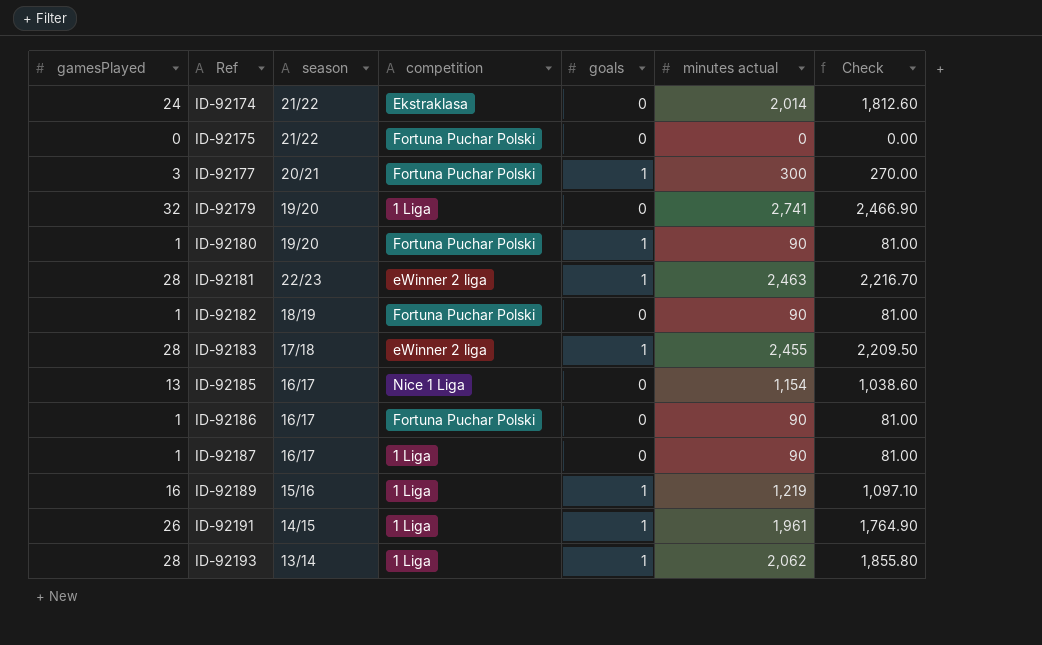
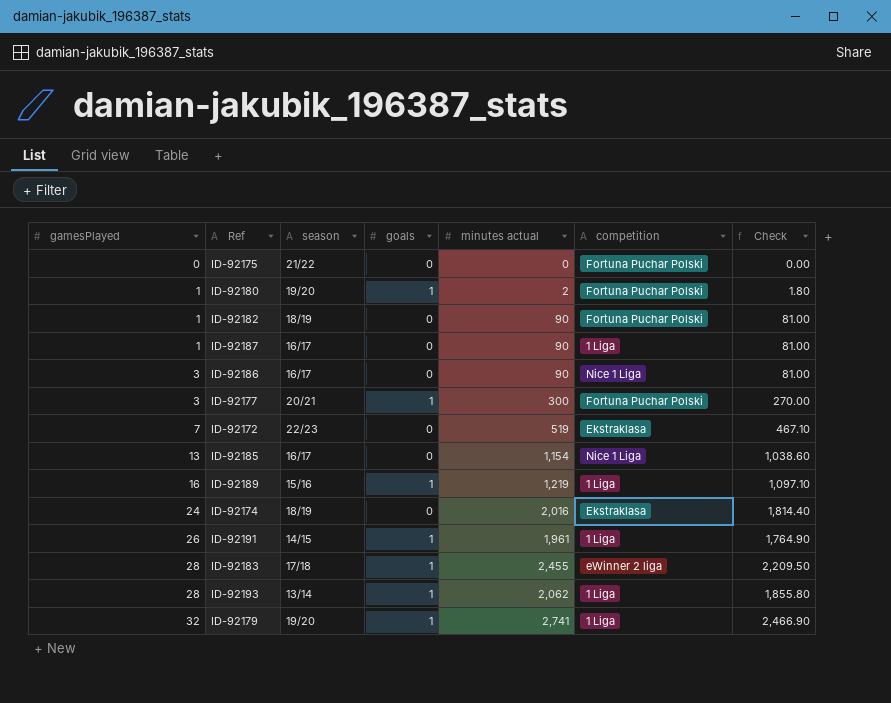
row order: Ref ascending -> gamesPlayed ascending
column competition | position: 4 -> 6
row ID-92181: 28 | 22/23 | eWinner 2 liga | 1 | 2,463 | 2,216.70 -> none
ID-92180 | minutes actual: 90 -> 2
ID-92180 | Check: 81.00 -> 1.80
ID-92186 | gamesPlayed: 1 -> 3
ID-92186 | competition: Fortuna Puchar Polski -> Nice 1 Liga
row ID-92172: none -> 7 | 22/23 | 0 | 519 | Ekstraklasa | 467.10
ID-92174 | season: 21/22 -> 18/19
ID-92174 | minutes actual: 2,014 -> 2,016
ID-92174 | Check: 1,812.60 -> 1,814.40
ID-92179 | goals: 0 -> 1

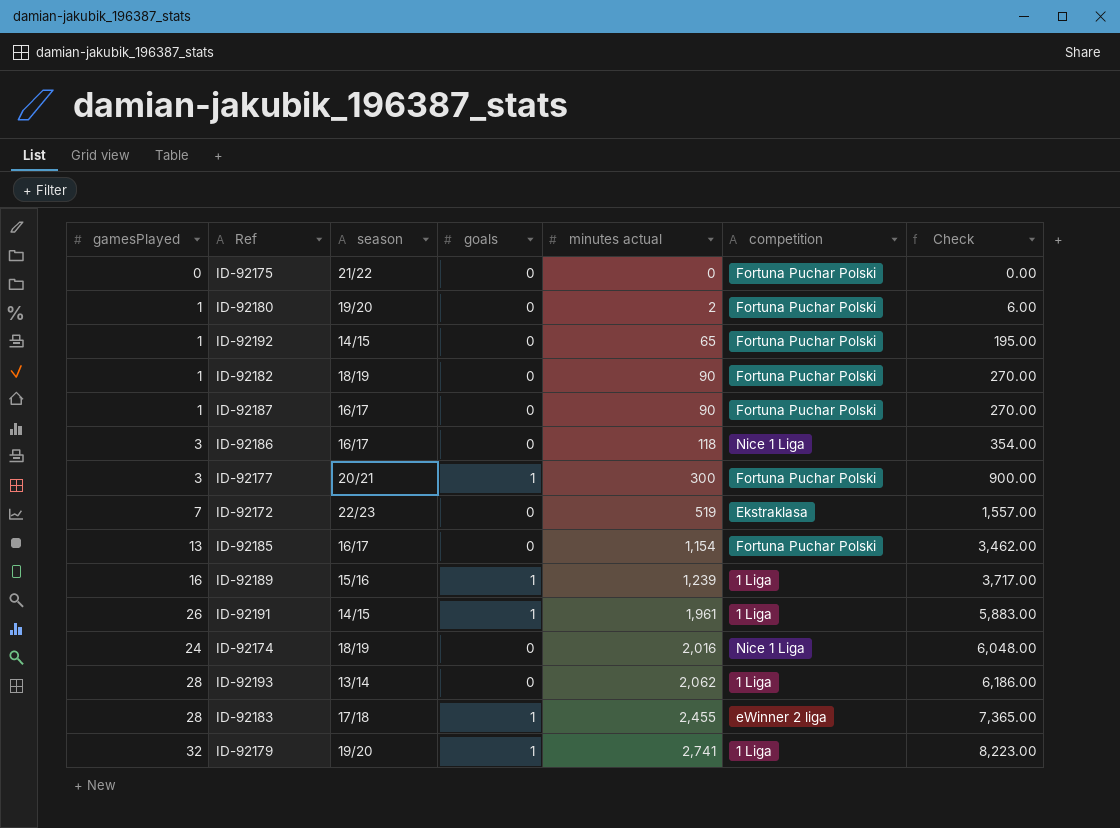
row order: gamesPlayed ascending -> minutes actual ascending
column Check | formula: [minutes actual] * 0.9 -> [minutes actual] * 3
ID-92180 | goals: 1 -> 0
row ID-92192: none -> 1 | 14/15 | 0 | 65 | Fortuna Puchar Polski | 195.00
ID-92187 | competition: 1 Liga -> Fortuna Puchar Polski
ID-92186 | minutes actual: 90 -> 118
ID-92185 | competition: Nice 1 Liga -> Fortuna Puchar Polski
ID-92189 | minutes actual: 1,219 -> 1,239
ID-92174 | competition: Ekstraklasa -> Nice 1 Liga
ID-92193 | goals: 1 -> 0

